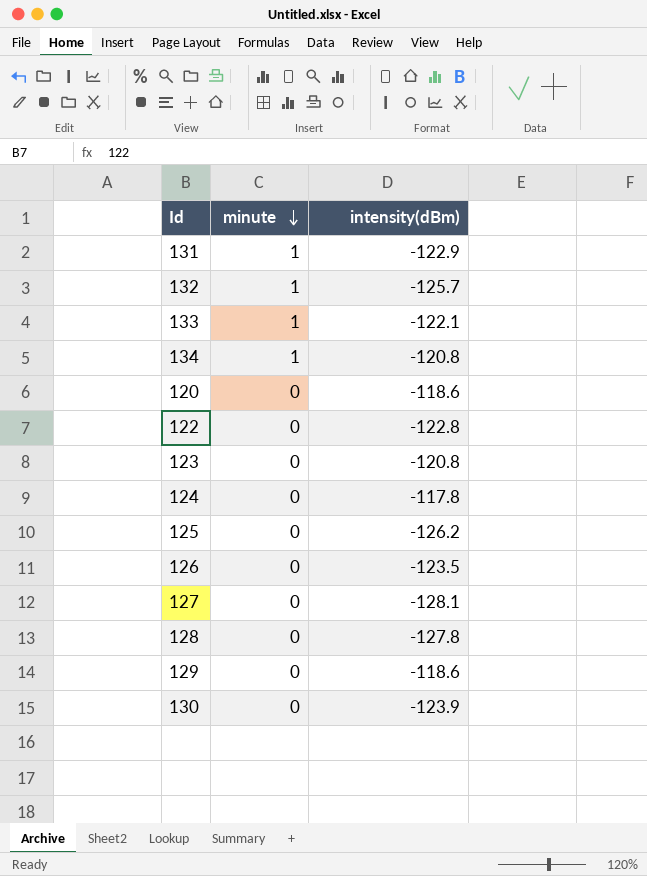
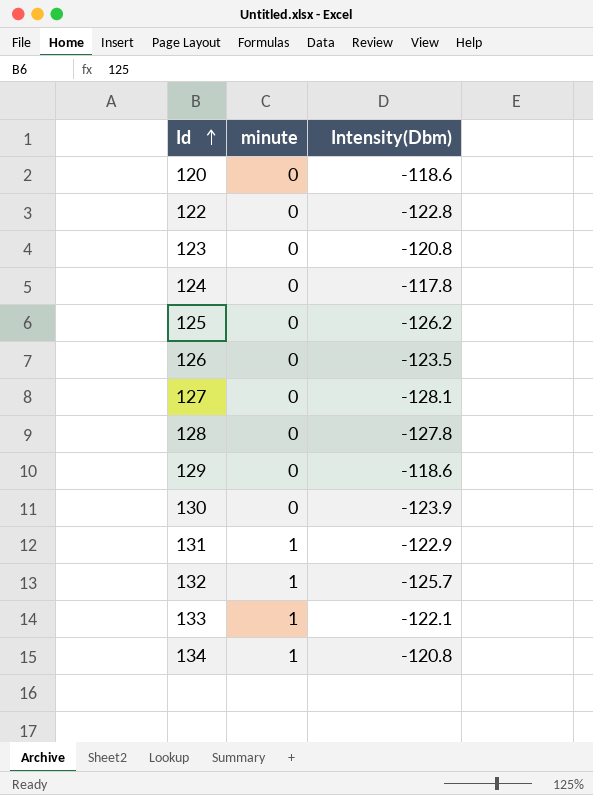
row order: minute descending -> Id ascending
column name: intensity(dBm) -> Intensity(Dbm)

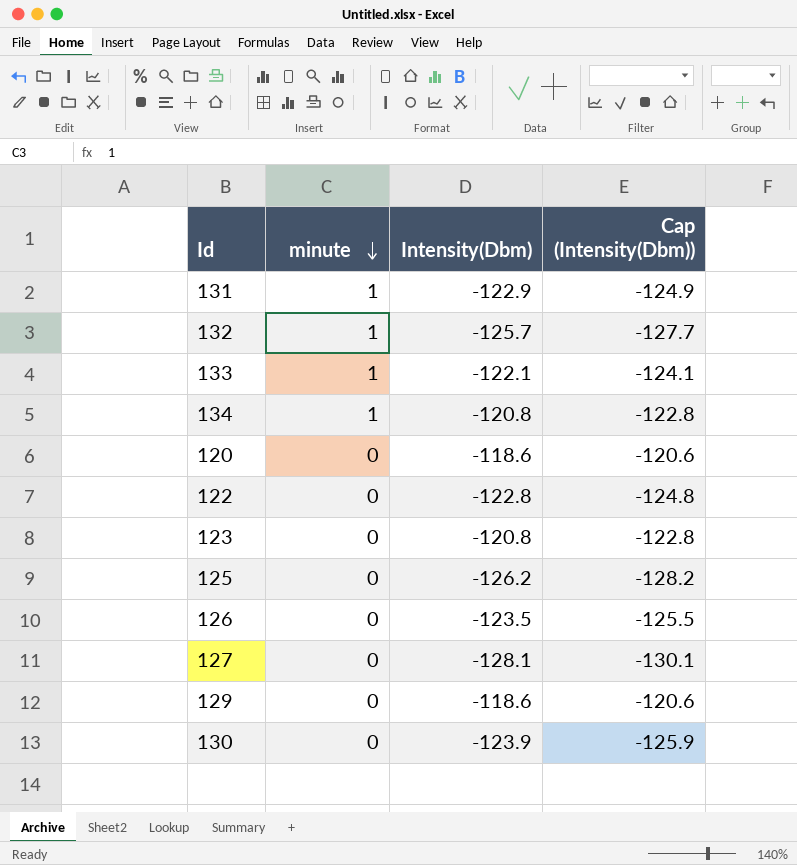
row order: Id ascending -> minute descending
column Cap (Intensity(Dbm)) | formula: none -> [Intensity(Dbm)] - 2
row 124: 0 | -117.8 -> none
row 128: 0 | -127.8 -> none

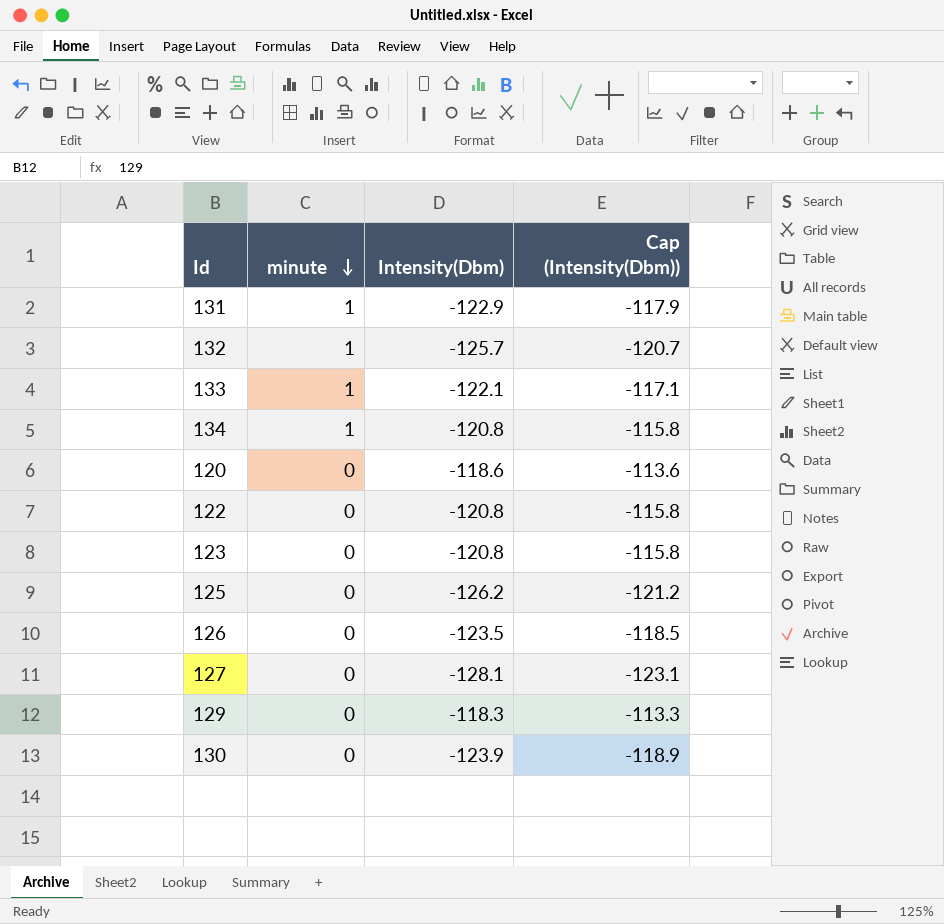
column Cap (Intensity(Dbm)) | formula: [Intensity(Dbm)] - 2 -> [Intensity(Dbm)] + 5
122 | Intensity(Dbm): -122.8 -> -120.8
129 | Intensity(Dbm): -118.6 -> -118.3

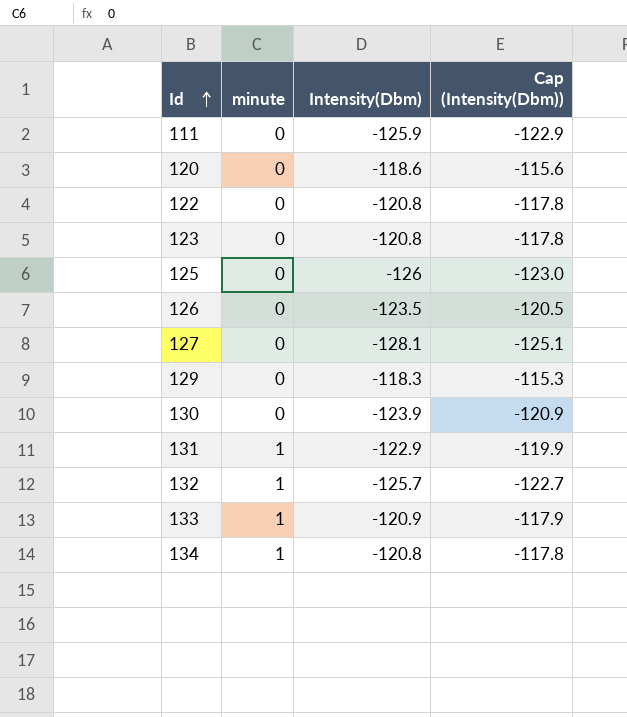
row order: minute descending -> Id ascending
column Cap (Intensity(Dbm)) | formula: [Intensity(Dbm)] + 5 -> [Intensity(Dbm)] + 3
row 111: none -> 0 | -125.9 | -122.9
125 | Intensity(Dbm): -126.2 -> -126
133 | Intensity(Dbm): -122.1 -> -120.9

